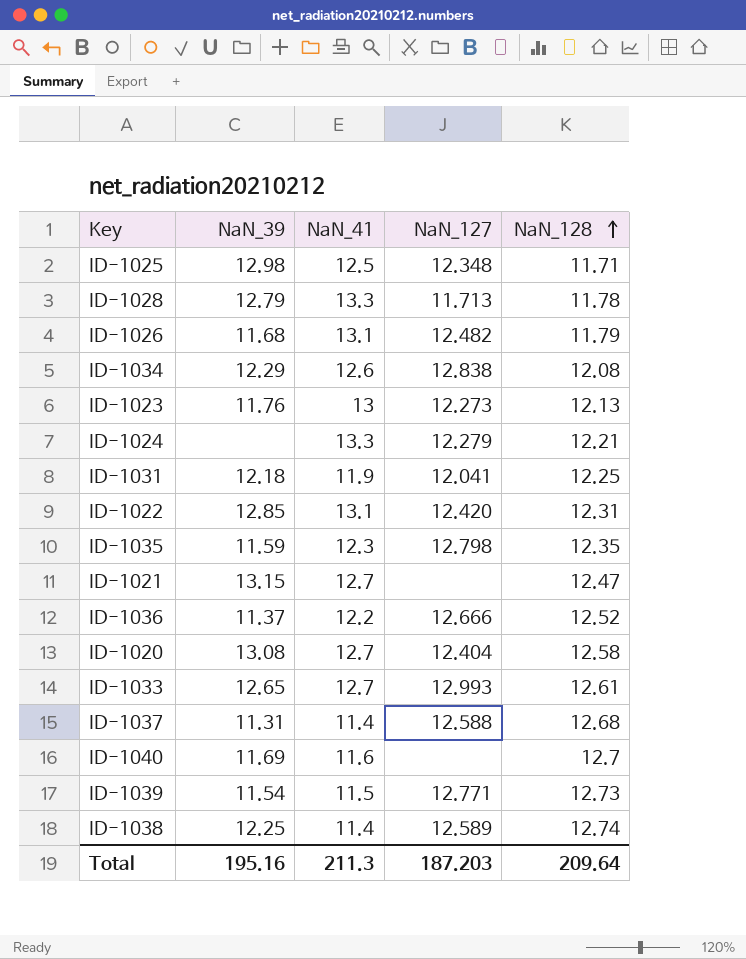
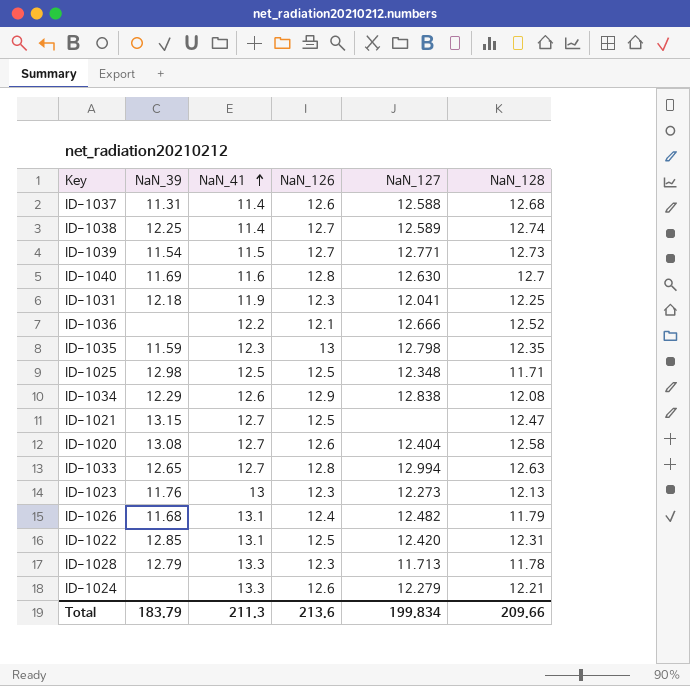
row order: NaN_128 ascending -> NaN_41 ascending
column NaN_126 | position: none -> 4
ID-1040 | NaN_127: none -> 12.630
ID-1036 | NaN_39: 11.37 -> none
ID-1033 | NaN_127: 12.993 -> 12.994
ID-1033 | NaN_128: 12.61 -> 12.63
Total | NaN_39: 195.16 -> 183.79
Total | NaN_127: 187.203 -> 199.834
Total | NaN_128: 209.64 -> 209.66

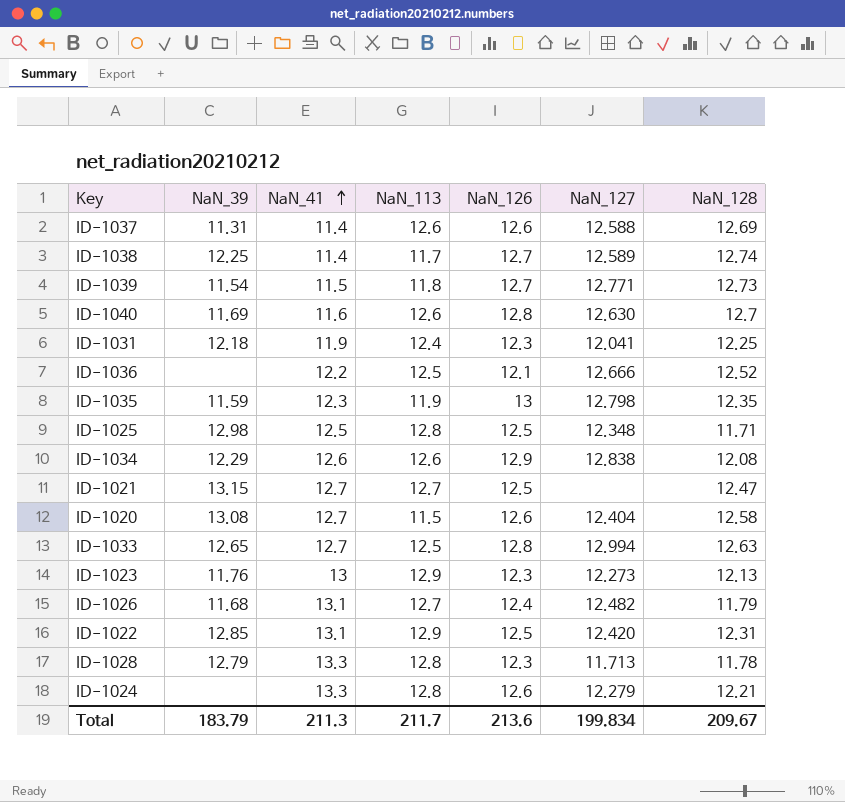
column NaN_113 | position: none -> 4
ID-1037 | NaN_128: 12.68 -> 12.69
Total | NaN_128: 209.66 -> 209.67

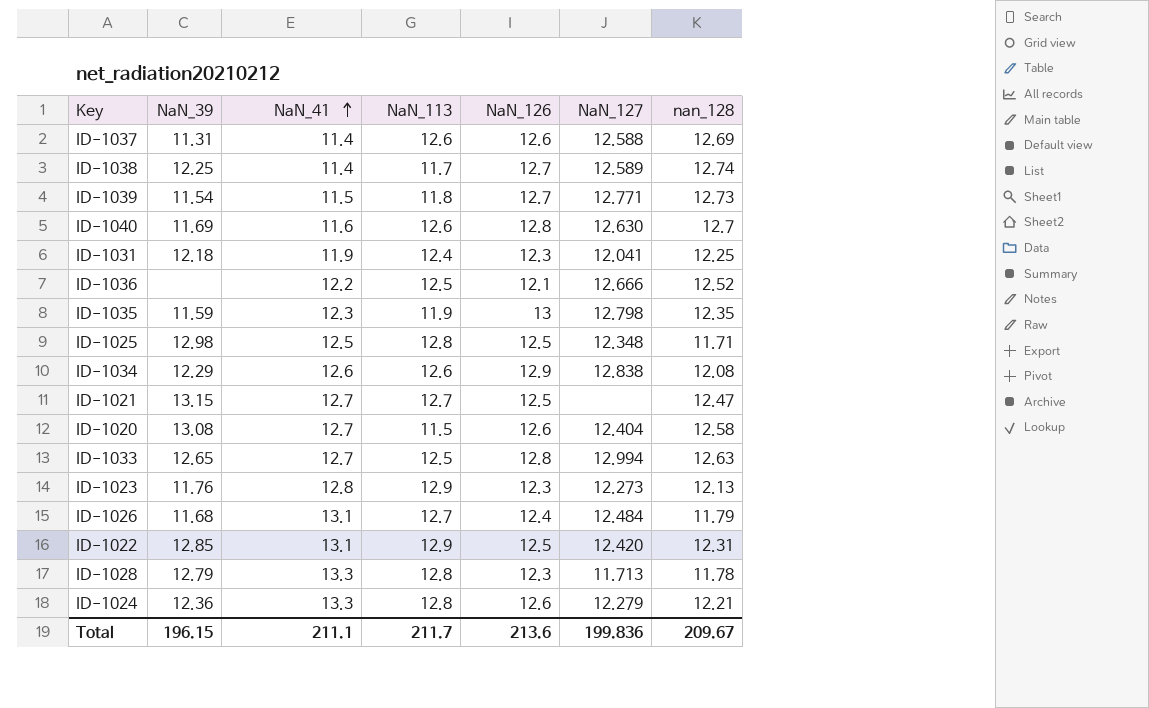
column name: NaN_128 -> nan_128
ID-1023 | NaN_41: 13 -> 12.8
ID-1026 | NaN_127: 12.482 -> 12.484
ID-1024 | NaN_39: none -> 12.36
Total | NaN_39: 183.79 -> 196.15
Total | NaN_41: 211.3 -> 211.1
Total | NaN_127: 199.834 -> 199.836

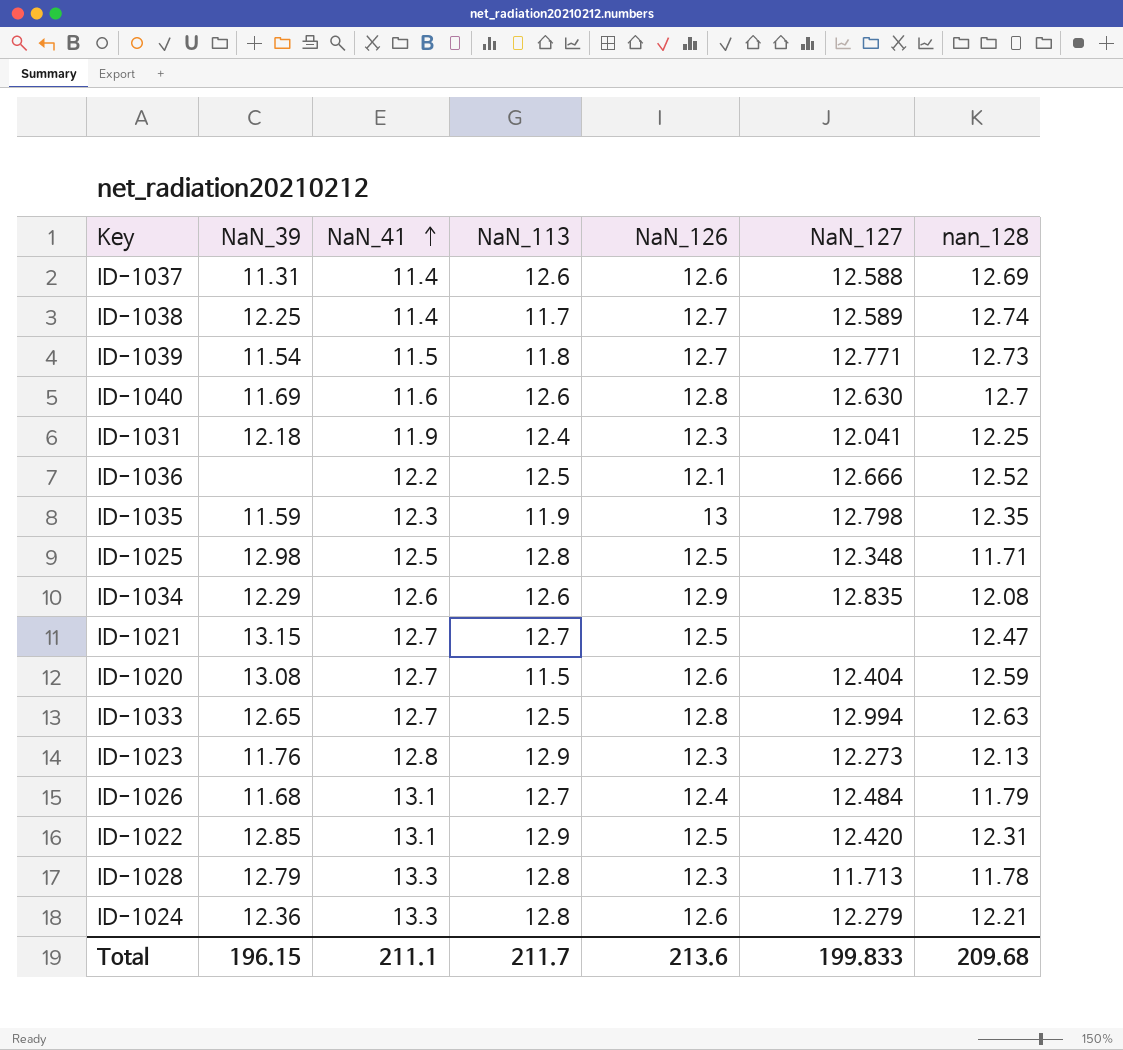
ID-1034 | NaN_127: 12.838 -> 12.835
ID-1020 | nan_128: 12.58 -> 12.59
Total | NaN_127: 199.836 -> 199.833
Total | nan_128: 209.67 -> 209.68

